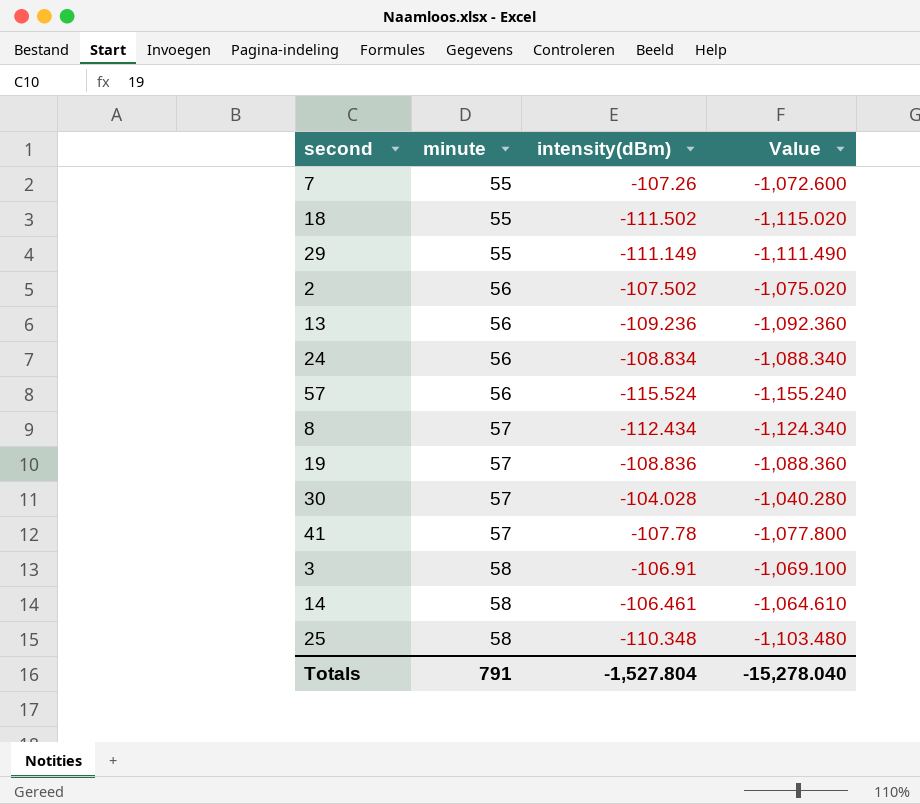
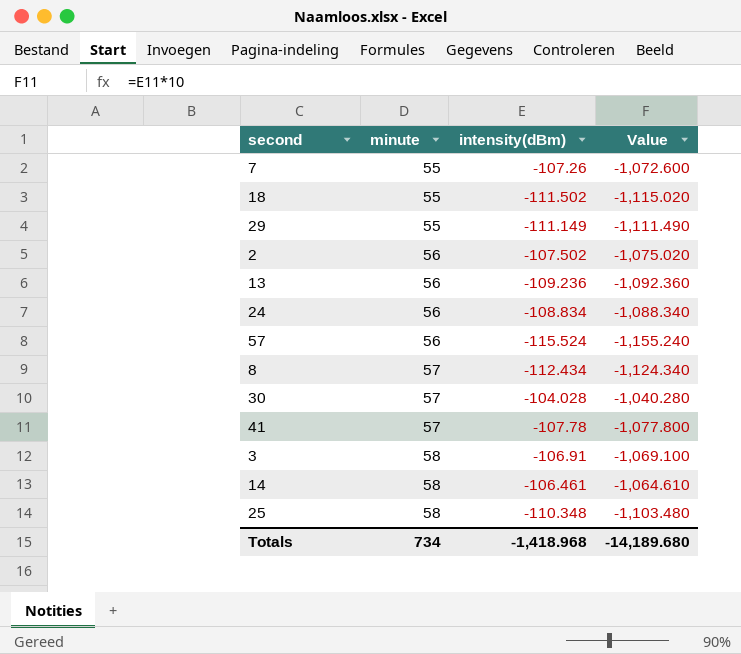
row 19: 57 | -108.836 | -1,088.360 -> none
Totals | minute: 791 -> 734
Totals | intensity(dBm): -1,527.804 -> -1,418.968
Totals | Value: -15,278.040 -> -14,189.680

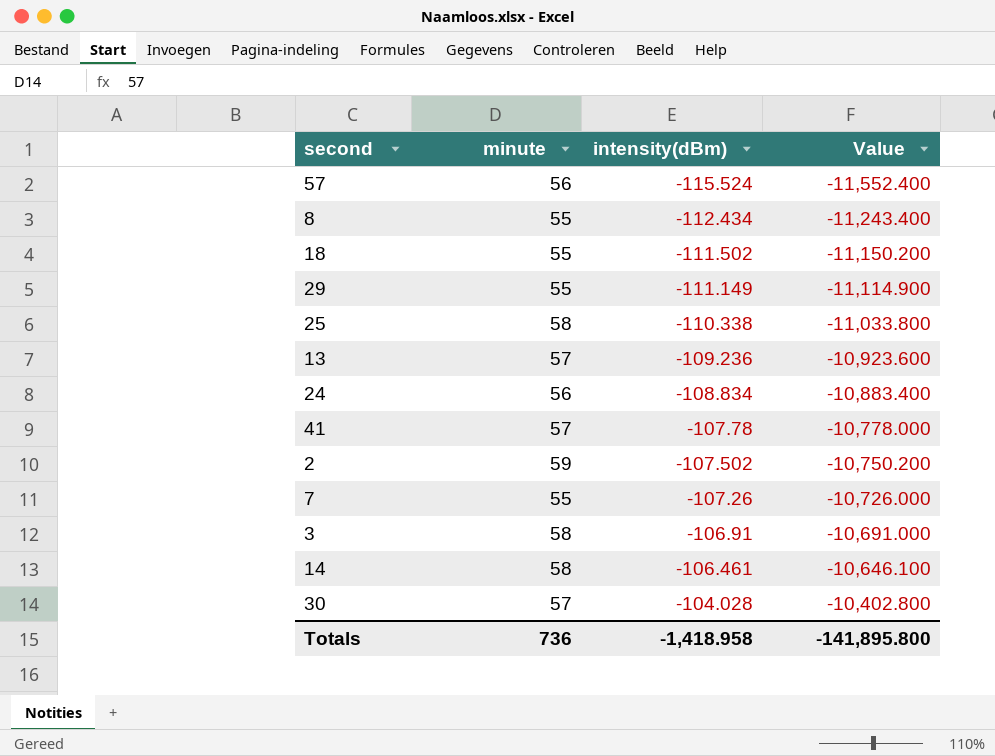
row order: minute ascending -> intensity(dBm) ascending
column Value | formula: [intensity(dBm)] * 10 -> [intensity(dBm)] * 100
8 | minute: 57 -> 55
25 | intensity(dBm): -110.348 -> -110.338
13 | minute: 56 -> 57
2 | minute: 56 -> 59
Totals | minute: 734 -> 736
Totals | intensity(dBm): -1,418.968 -> -1,418.958
Totals | Value: -14,189.680 -> -141,895.800

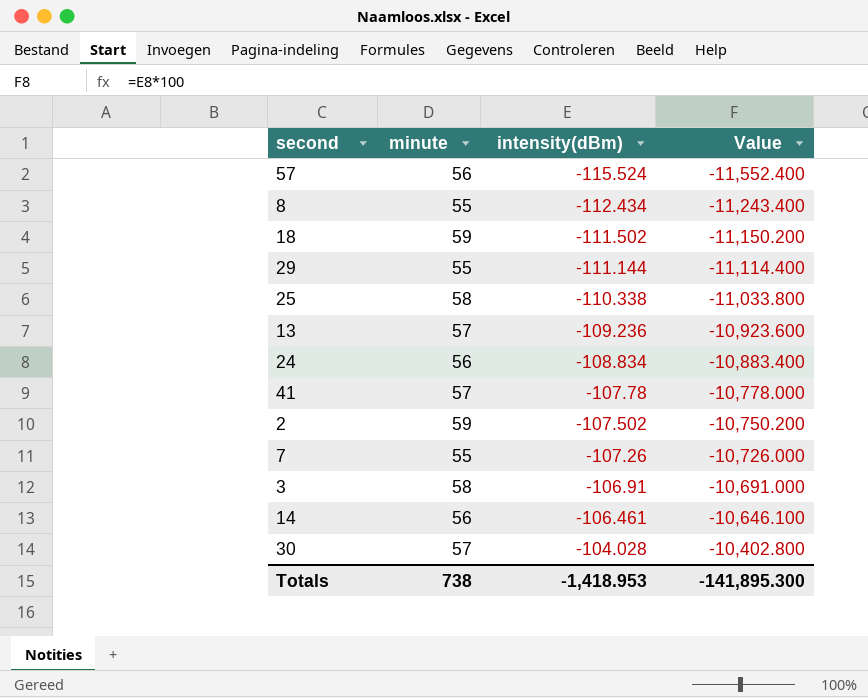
18 | minute: 55 -> 59
29 | intensity(dBm): -111.149 -> -111.144
29 | Value: -11,114.900 -> -11,114.400
14 | minute: 58 -> 56
Totals | minute: 736 -> 738
Totals | intensity(dBm): -1,418.958 -> -1,418.953
Totals | Value: -141,895.800 -> -141,895.300

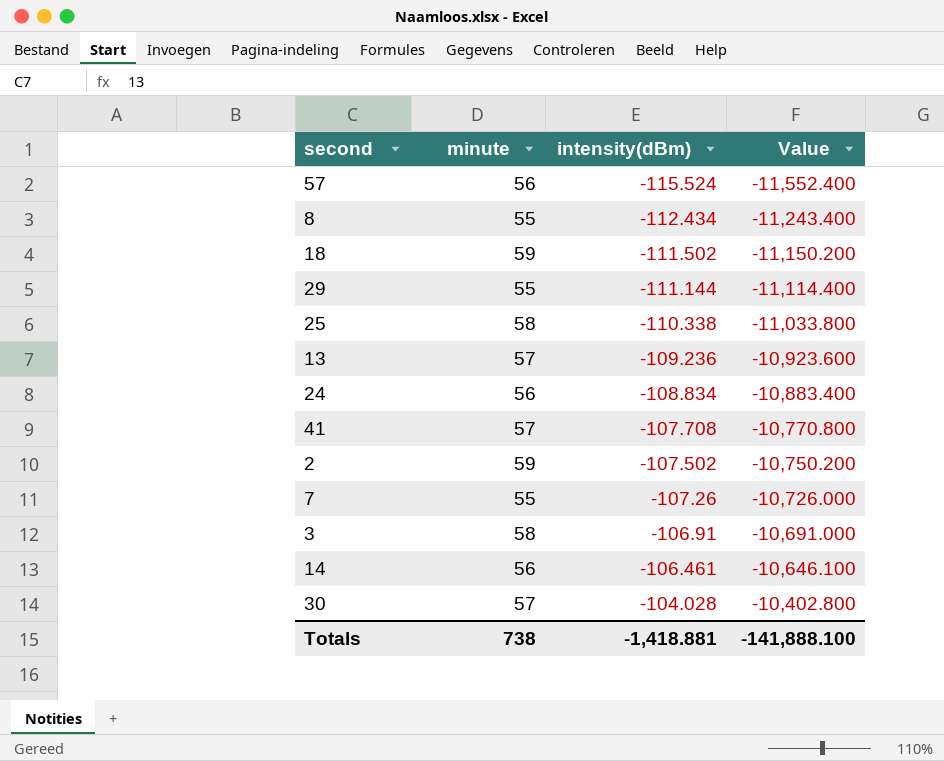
41 | intensity(dBm): -107.78 -> -107.708
41 | Value: -10,778.000 -> -10,770.800
Totals | intensity(dBm): -1,418.953 -> -1,418.881
Totals | Value: -141,895.300 -> -141,888.100

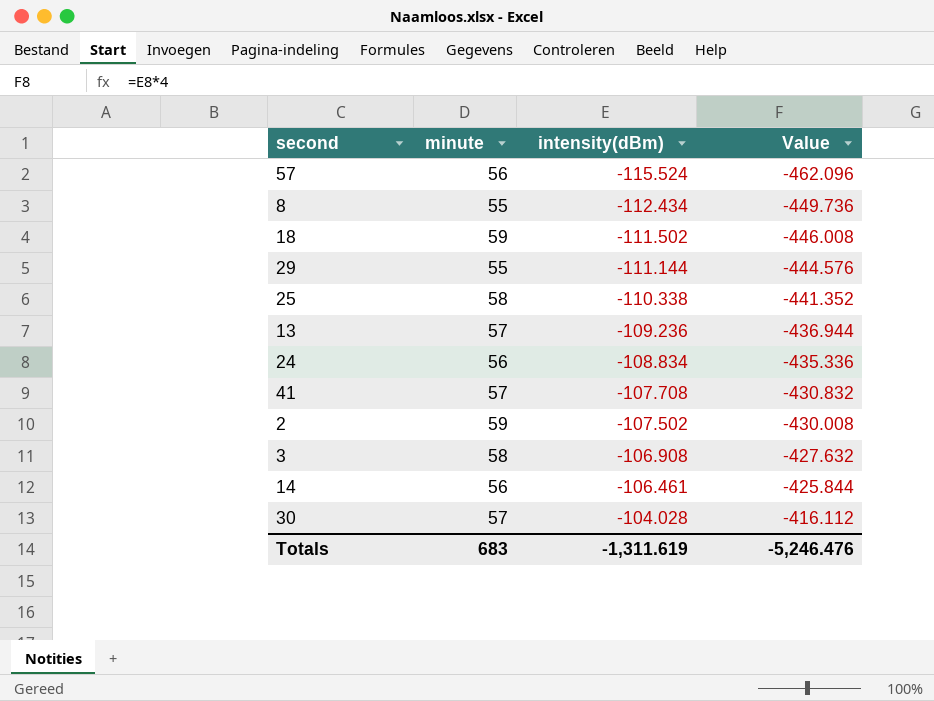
column Value | formula: [intensity(dBm)] * 100 -> [intensity(dBm)] * 4
row 7: 55 | -107.26 | -10,726.000 -> none
3 | intensity(dBm): -106.91 -> -106.908
Totals | minute: 738 -> 683
Totals | intensity(dBm): -1,418.881 -> -1,311.619
Totals | Value: -141,888.100 -> -5,246.476

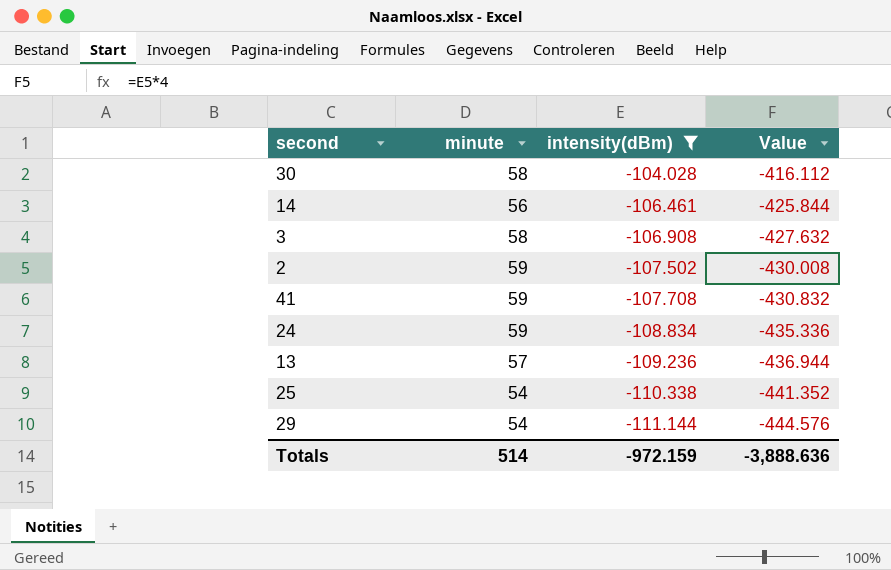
filter: none -> intensity(dBm) >= -111.144
row order: intensity(dBm) ascending -> intensity(dBm) descending
30 | minute: 57 -> 58
41 | minute: 57 -> 59
24 | minute: 56 -> 59
25 | minute: 58 -> 54
29 | minute: 55 -> 54
Totals | minute: 683 -> 514
Totals | intensity(dBm): -1,311.619 -> -972.159
Totals | Value: -5,246.476 -> -3,888.636

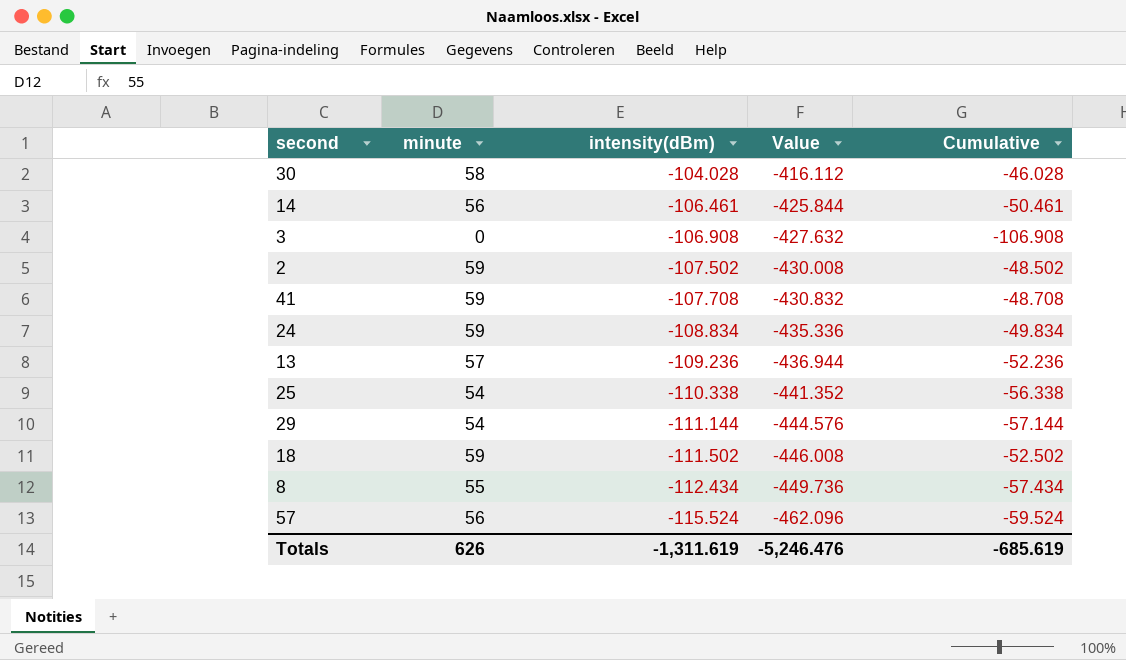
filter: intensity(dBm) >= -111.144 -> none
column Cumulative | formula: none -> [minute] + [intensity(dBm)]
3 | minute: 58 -> 0
Totals | minute: 514 -> 626
Totals | intensity(dBm): -972.159 -> -1,311.619
Totals | Value: -3,888.636 -> -5,246.476

